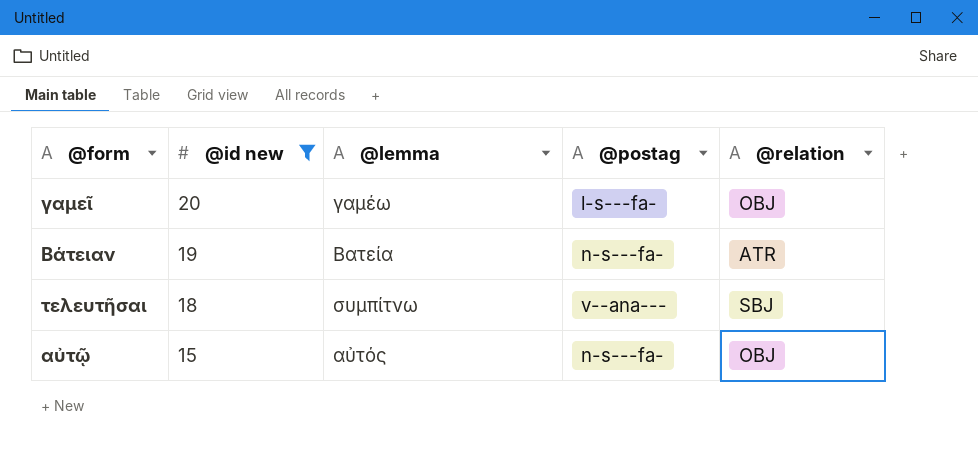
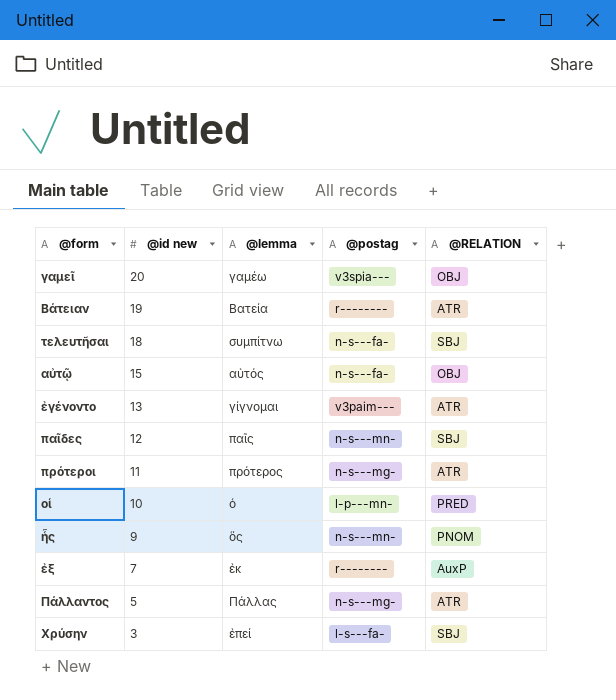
filter: @id new >= 15 -> none
column name: @relation -> @RELATION
γαμεῖ | @postag: l-s---fa- -> v3spia---
Βάτειαν | @postag: n-s---fa- -> r--------
τελευτῆσαι | @postag: v--ana--- -> n-s---fa-

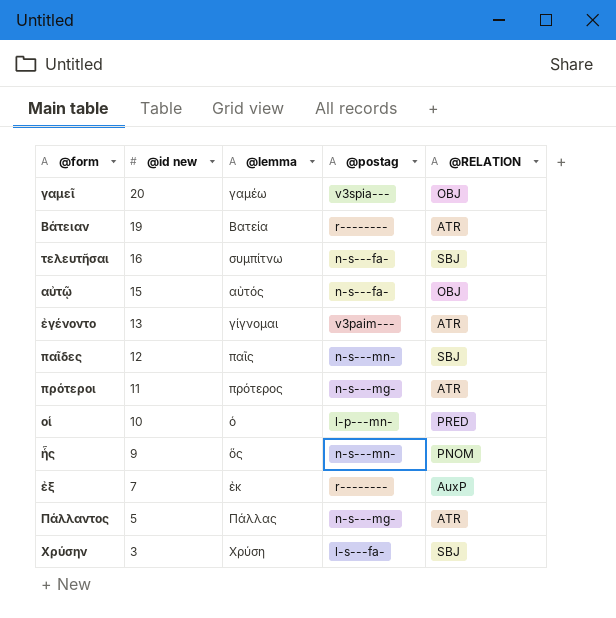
τελευτῆσαι | @id new: 18 -> 16
Χρύσην | @lemma: ἐπεί -> Χρύση

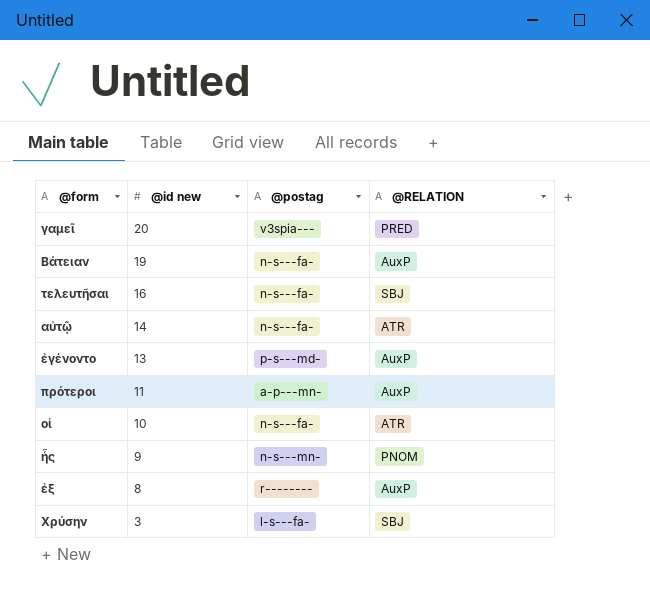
column @lemma | position: 3 -> none
row παῖδες: 12 | παῖς | n-s---mn- | SBJ -> none
row Πάλλαντος: 5 | Πάλλας | n-s---mg- | ATR -> none
γαμεῖ | @RELATION: OBJ -> PRED
Βάτειαν | @postag: r-------- -> n-s---fa-
Βάτειαν | @RELATION: ATR -> AuxP
αὐτῷ | @id new: 15 -> 14
αὐτῷ | @RELATION: OBJ -> ATR
ἐγένοντο | @postag: v3paim--- -> p-s---md-
ἐγένοντο | @RELATION: ATR -> AuxP
πρότεροι | @postag: n-s---mg- -> a-p---mn-
πρότεροι | @RELATION: ATR -> AuxP
οἱ | @postag: l-p---mn- -> n-s---fa-
οἱ | @RELATION: PRED -> ATR
ἐξ | @id new: 7 -> 8

